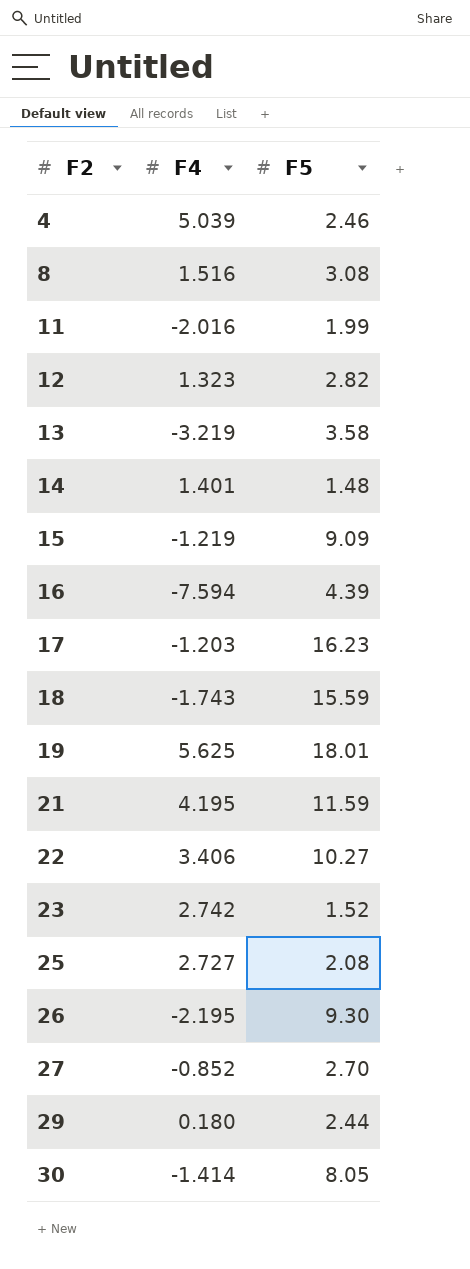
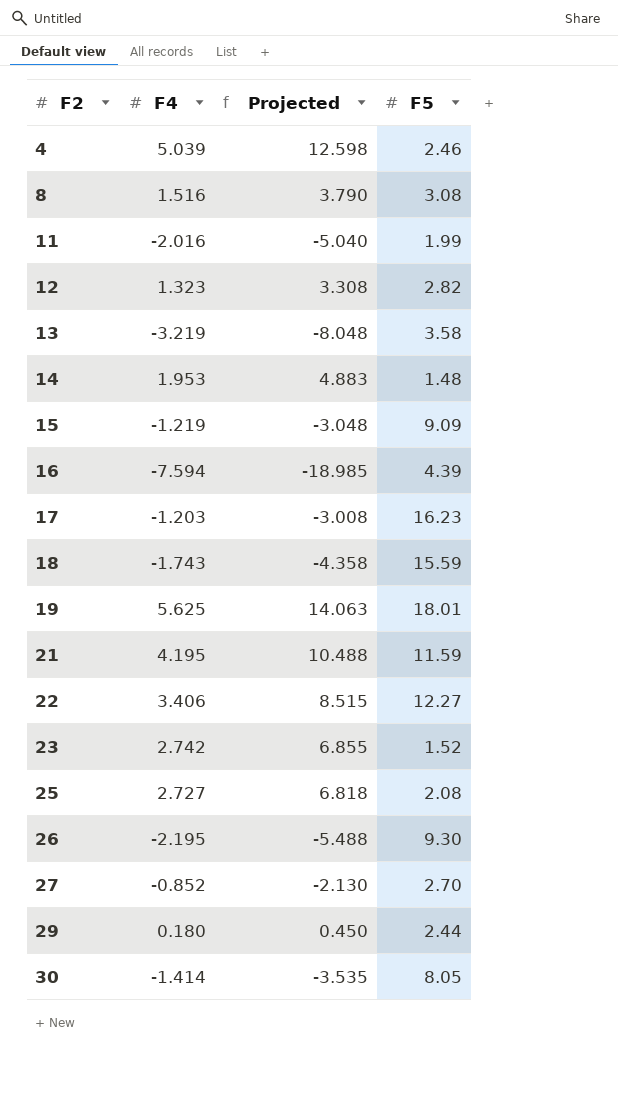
column Projected | formula: none -> [F4] * 2.5
14 | F4: 1.401 -> 1.953
22 | F5: 10.27 -> 12.27

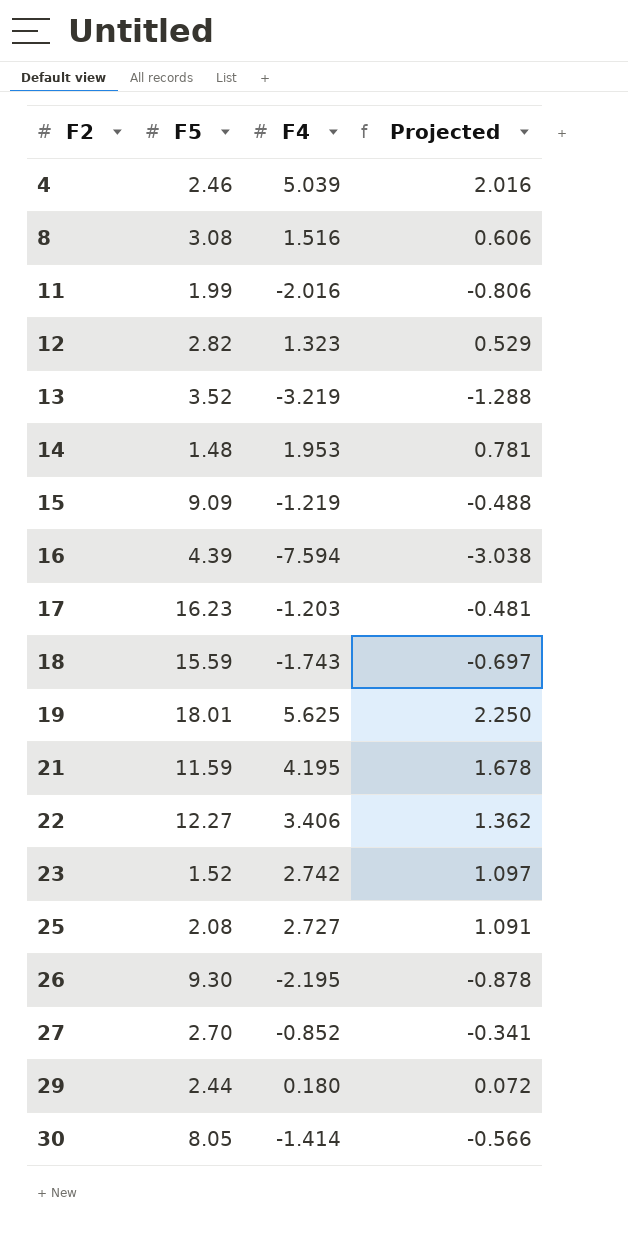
column F5 | position: 4 -> 2
column Projected | formula: [F4] * 2.5 -> [F4] * 0.4
13 | F5: 3.58 -> 3.52

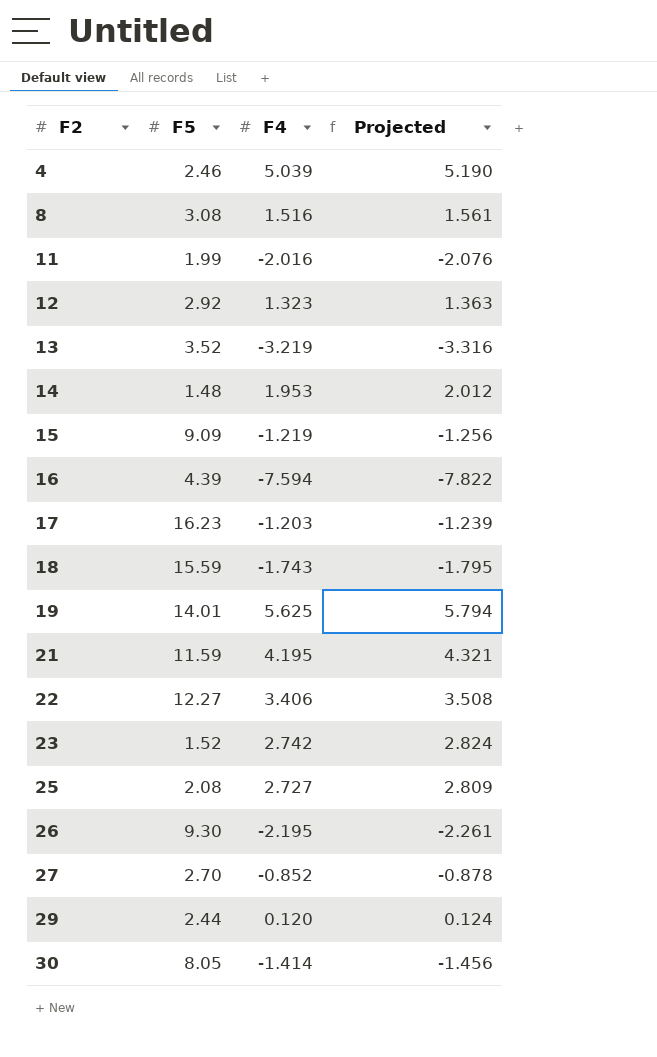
column Projected | formula: [F4] * 0.4 -> [F4] * 1.03
12 | F5: 2.82 -> 2.92
19 | F5: 18.01 -> 14.01
29 | F4: 0.180 -> 0.120

